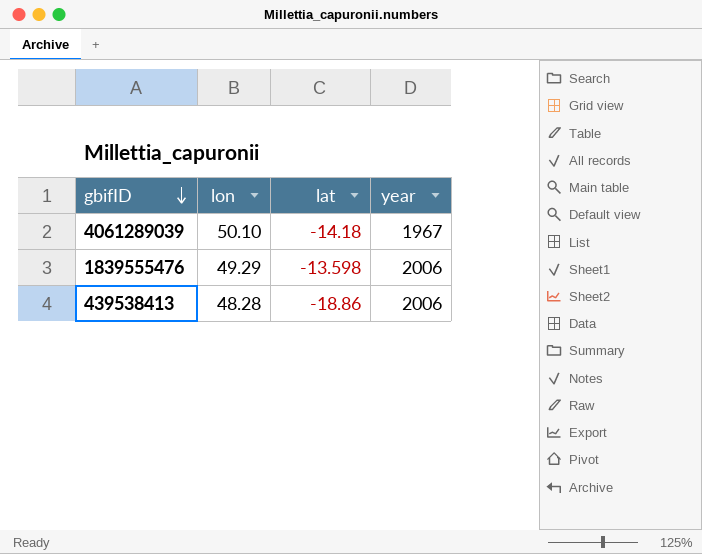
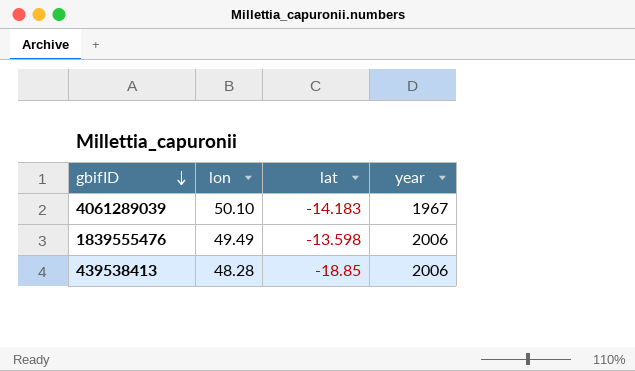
4061289039 | lat: -14.18 -> -14.183
1839555476 | lon: 49.29 -> 49.49
439538413 | lat: -18.86 -> -18.85

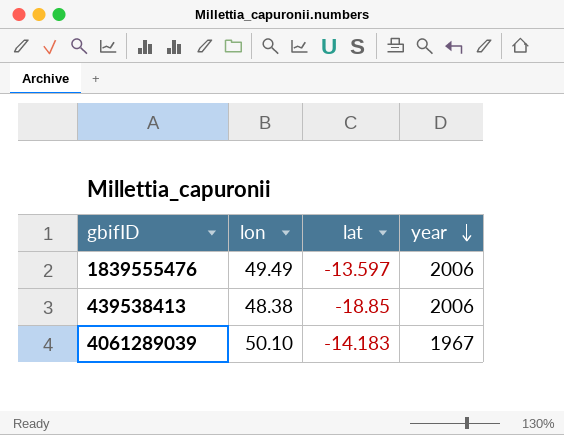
row order: gbifID descending -> year descending
1839555476 | lat: -13.598 -> -13.597
439538413 | lon: 48.28 -> 48.38

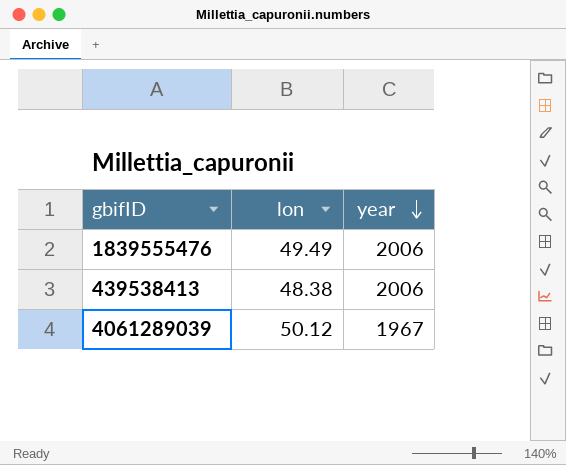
column lat | position: 3 -> none
4061289039 | lon: 50.10 -> 50.12

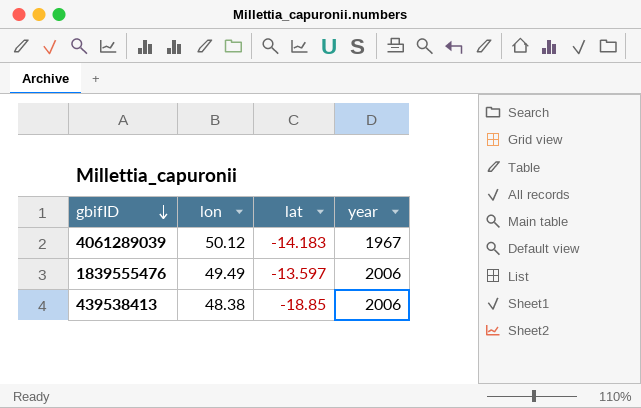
row order: year descending -> gbifID descending
column lat | position: none -> 3

